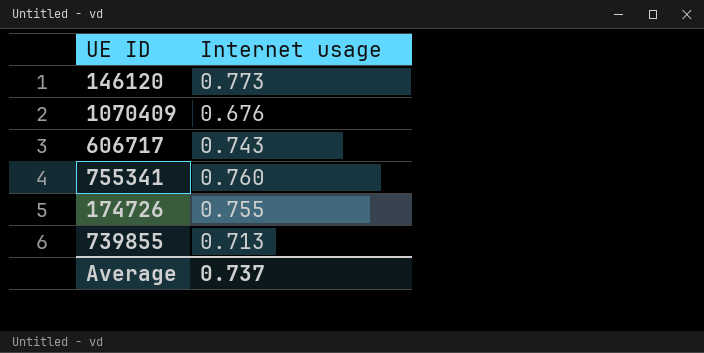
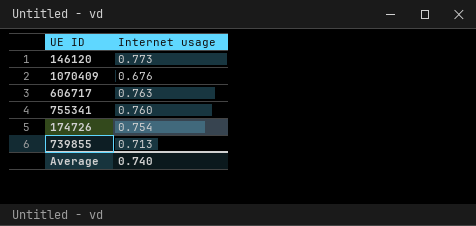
606717 | Internet usage: 0.743 -> 0.763
174726 | Internet usage: 0.755 -> 0.754
Average | Internet usage: 0.737 -> 0.740

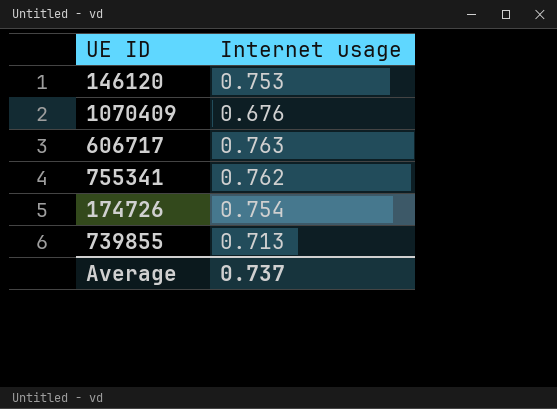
146120 | Internet usage: 0.773 -> 0.753
755341 | Internet usage: 0.760 -> 0.762
Average | Internet usage: 0.740 -> 0.737

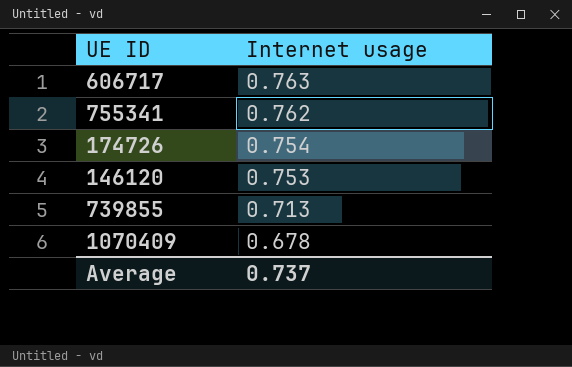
row order: none -> Internet usage descending
1070409 | Internet usage: 0.676 -> 0.678

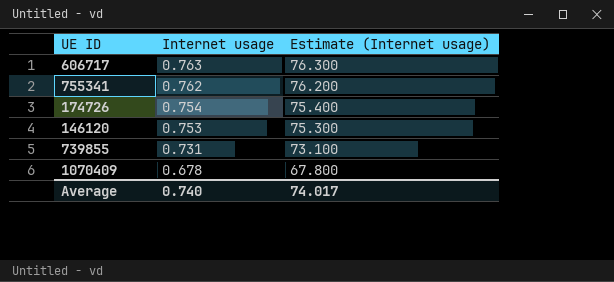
column Estimate (Internet usage) | formula: none -> [Internet usage] * 100
739855 | Internet usage: 0.713 -> 0.731
Average | Internet usage: 0.737 -> 0.740

